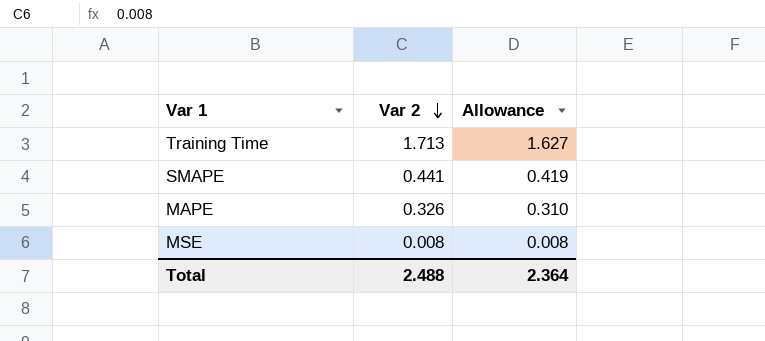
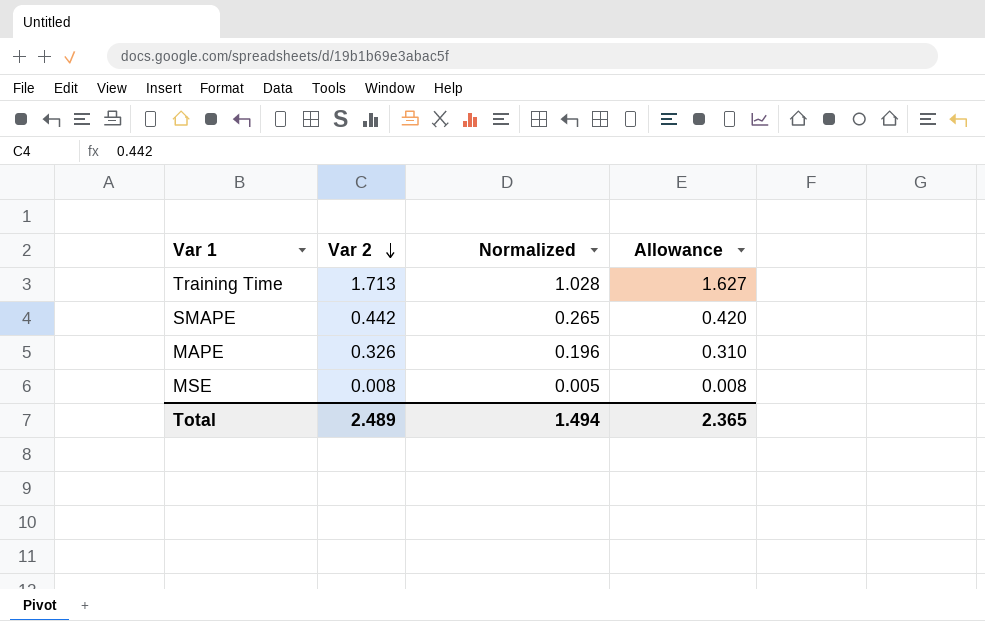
column Normalized | formula: none -> [Var 2] * 0.6
SMAPE | Var 2: 0.441 -> 0.442
SMAPE | Allowance: 0.419 -> 0.420
Total | Var 2: 2.488 -> 2.489
Total | Allowance: 2.364 -> 2.365

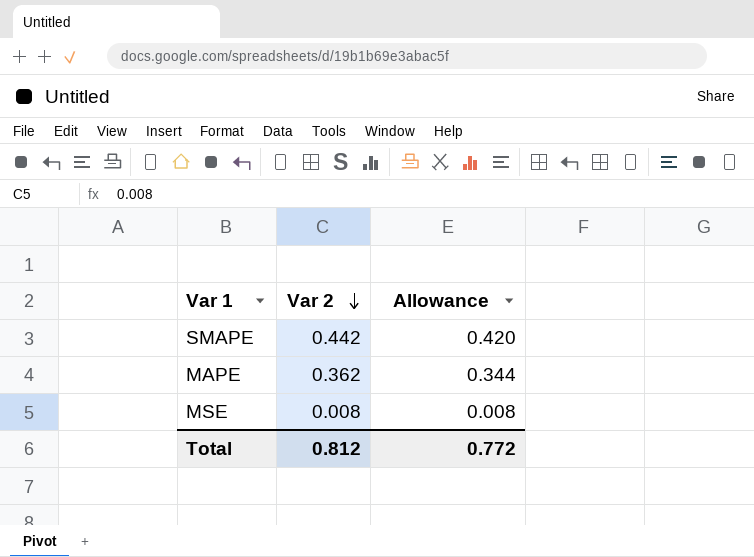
column Normalized | formula: [Var 2] * 0.6 -> none
row Training Time: 1.713 | 1.028 | 1.627 -> none
MAPE | Var 2: 0.326 -> 0.362
MAPE | Allowance: 0.310 -> 0.344
Total | Var 2: 2.489 -> 0.812
Total | Allowance: 2.365 -> 0.772

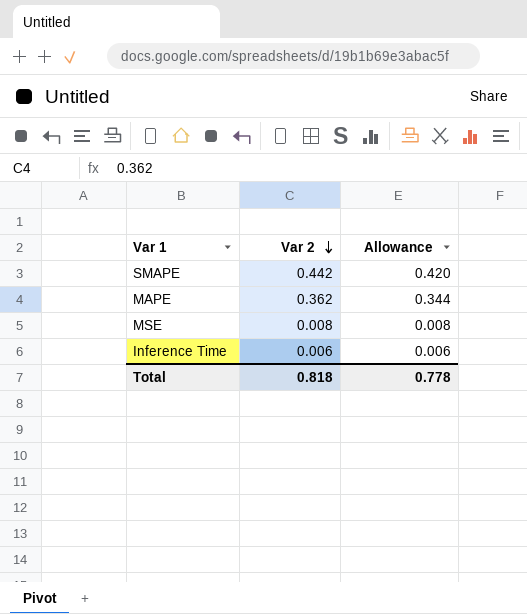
row Inference Time: none -> 0.006 | 0.006
Total | Var 2: 0.812 -> 0.818
Total | Allowance: 0.772 -> 0.778

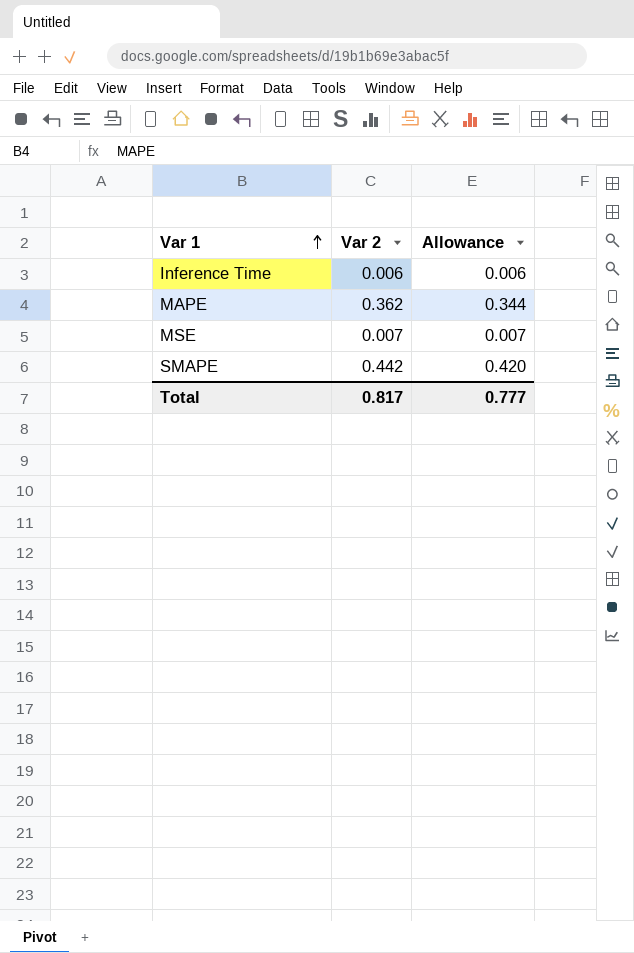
row order: Var 2 descending -> Var 1 ascending
MSE | Var 2: 0.008 -> 0.007
MSE | Allowance: 0.008 -> 0.007
Total | Var 2: 0.818 -> 0.817
Total | Allowance: 0.778 -> 0.777

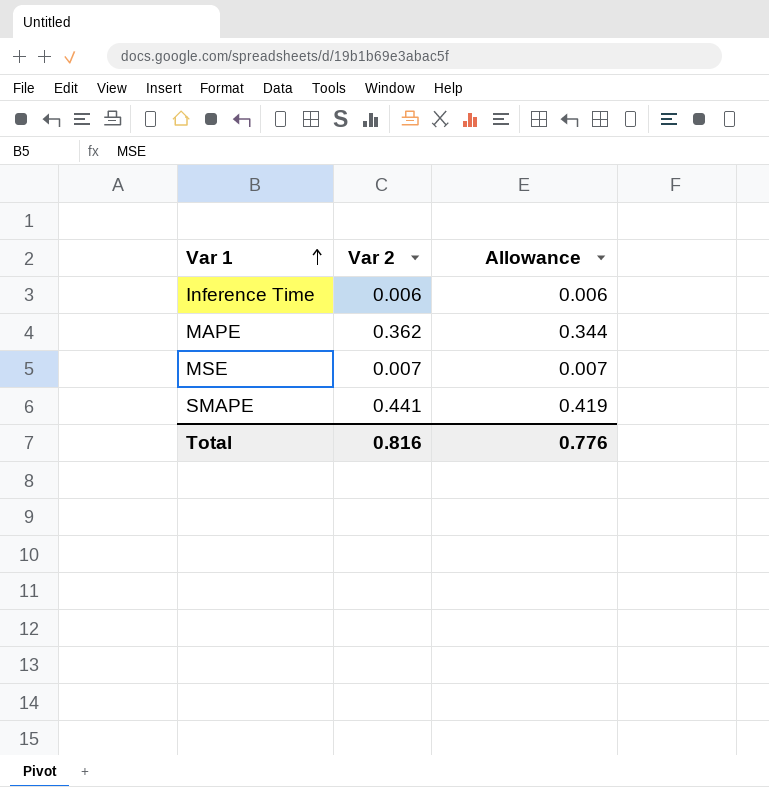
SMAPE | Var 2: 0.442 -> 0.441
SMAPE | Allowance: 0.420 -> 0.419
Total | Var 2: 0.817 -> 0.816
Total | Allowance: 0.777 -> 0.776

